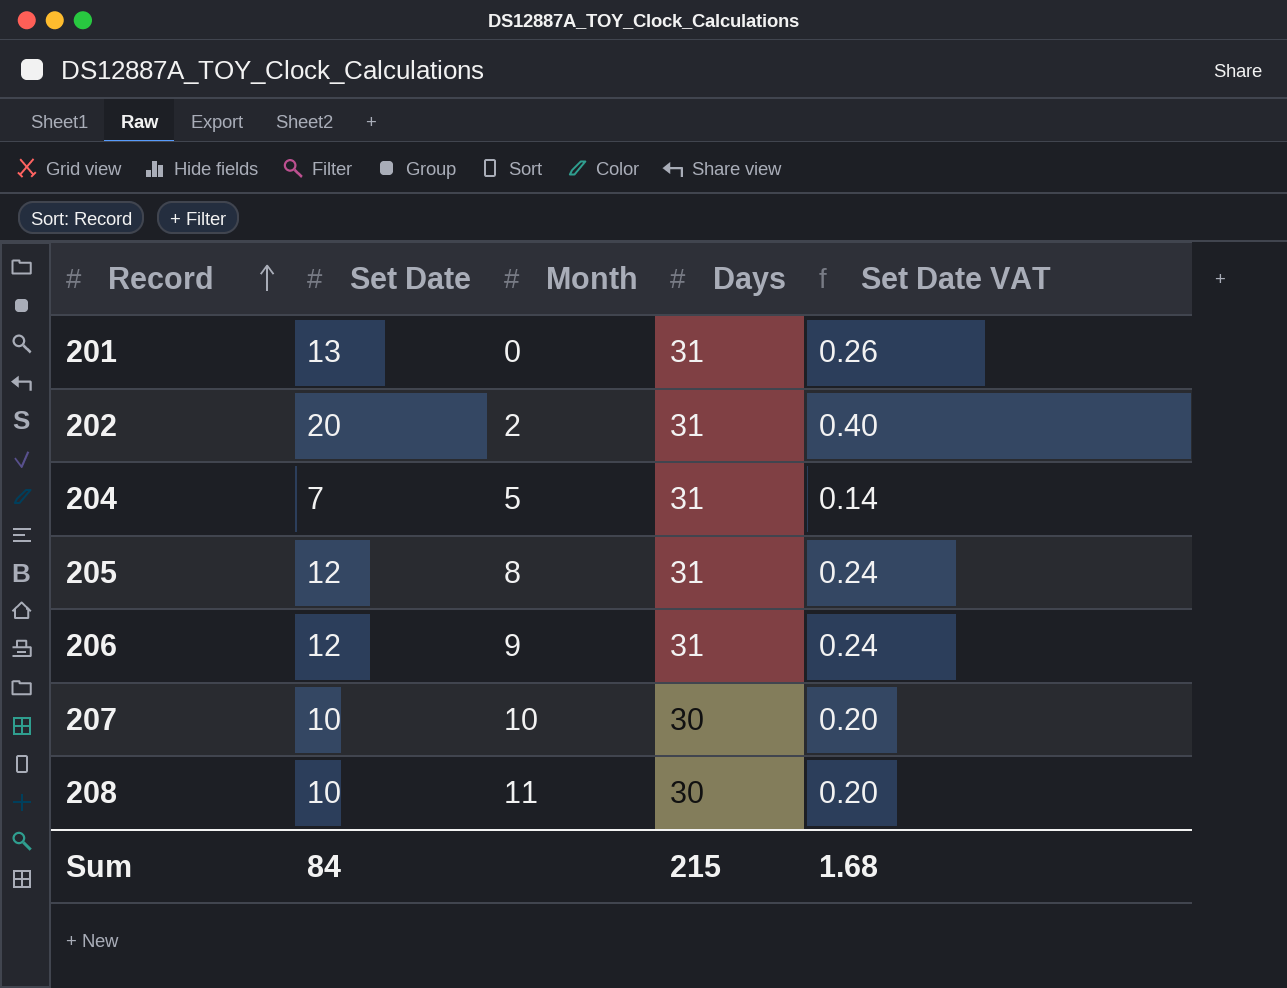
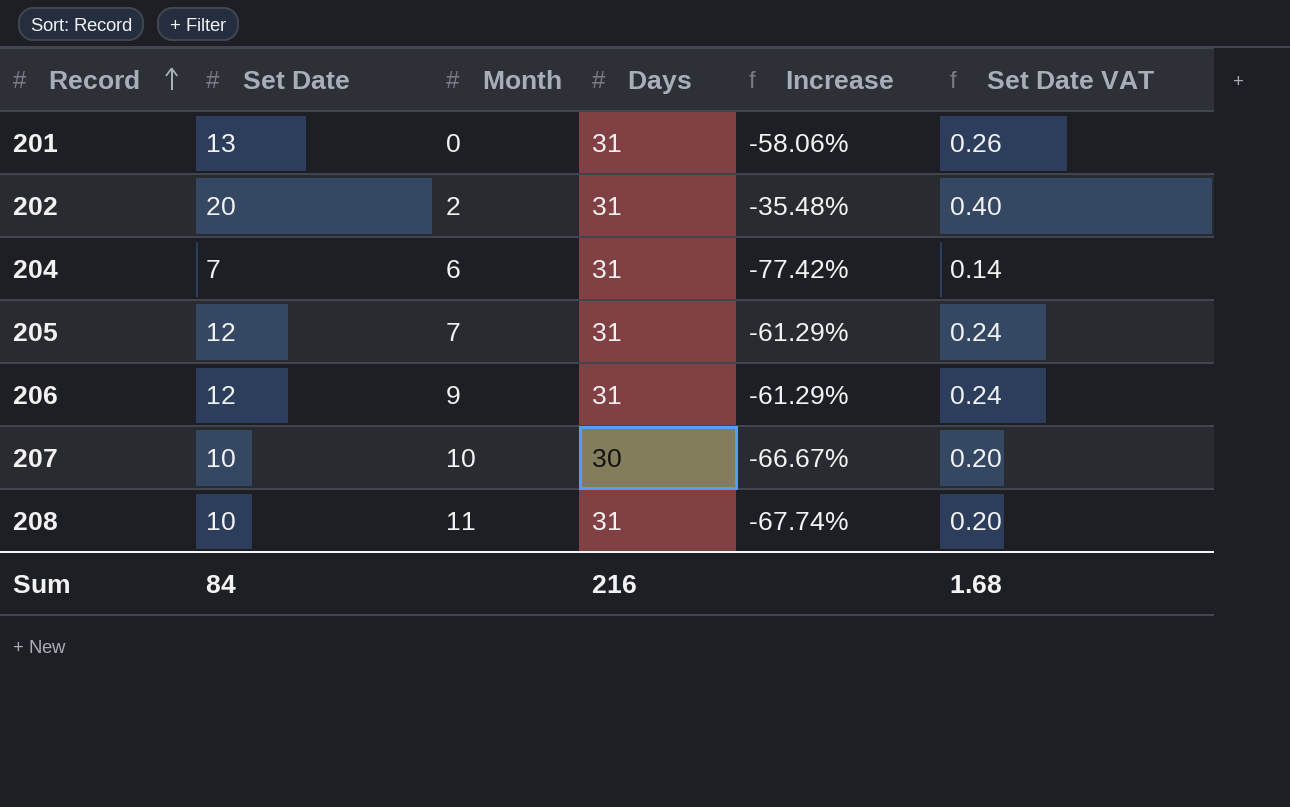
column Increase | formula: none -> ([Set Date] - [Days]) / [Days]
204 | Month: 5 -> 6
205 | Month: 8 -> 7
208 | Days: 30 -> 31
Sum | Days: 215 -> 216

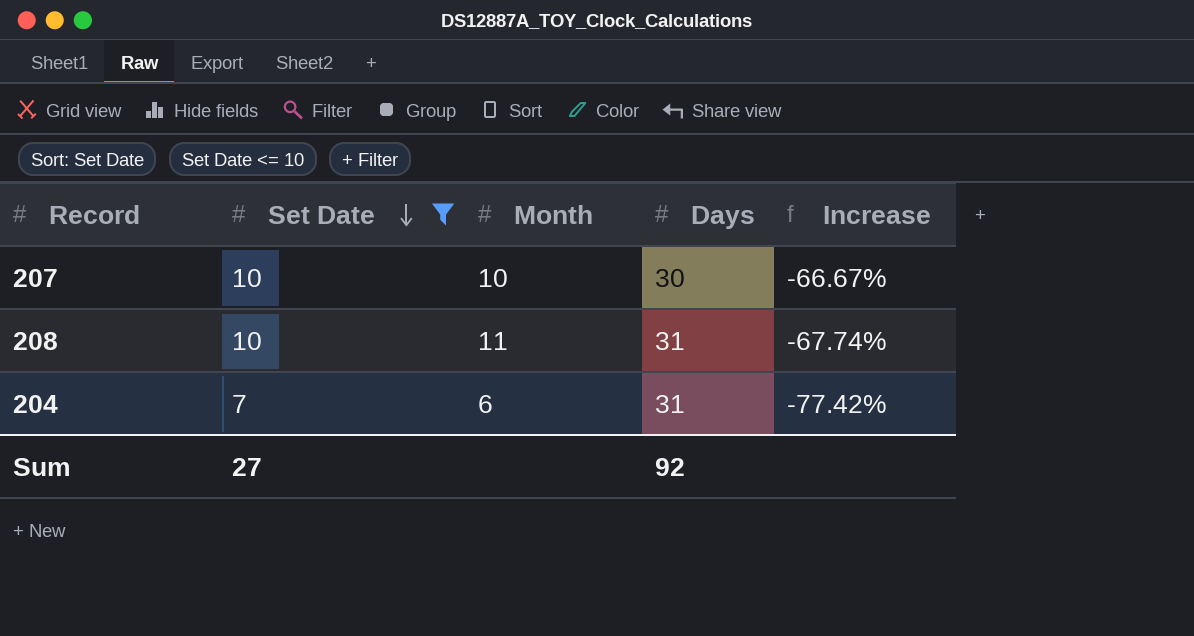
filter: none -> Set Date <= 10
row order: Record ascending -> Set Date descending
column Set Date VAT | formula: [Set Date] * 0.02 -> none
Sum | Set Date: 84 -> 27
Sum | Days: 216 -> 92

